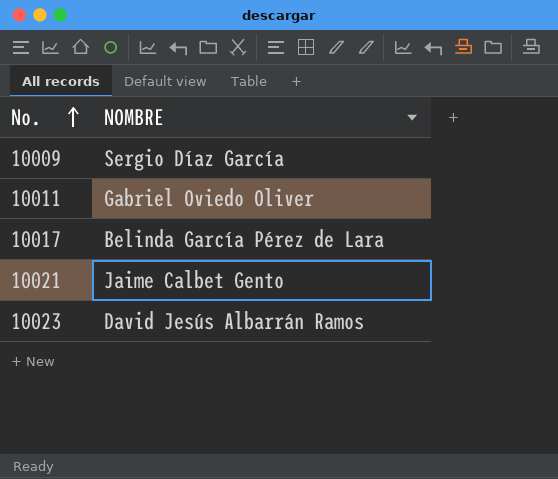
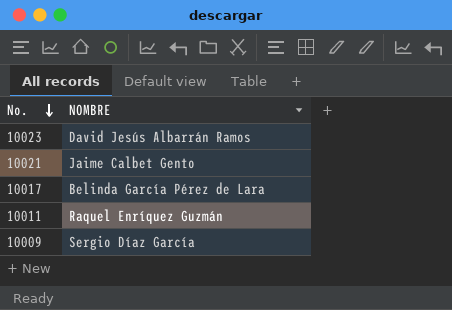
row order: No. ascending -> No. descending
10011 | NOMBRE: Gabriel Oviedo Oliver -> Raquel Enríquez Guzmán

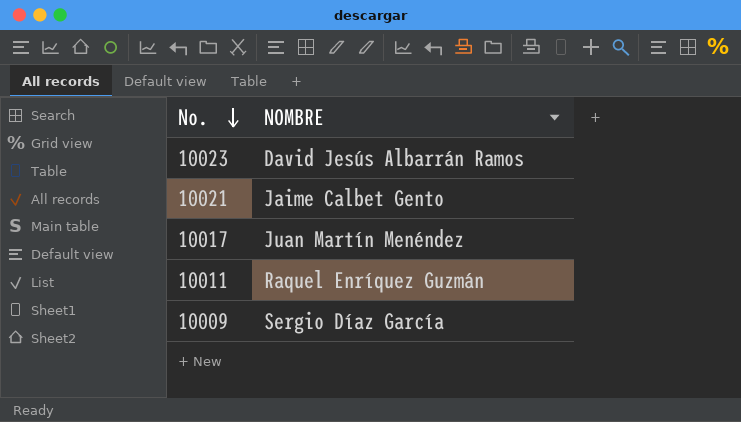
10017 | NOMBRE: Belinda García Pérez de Lara -> Juan Martín Menéndez

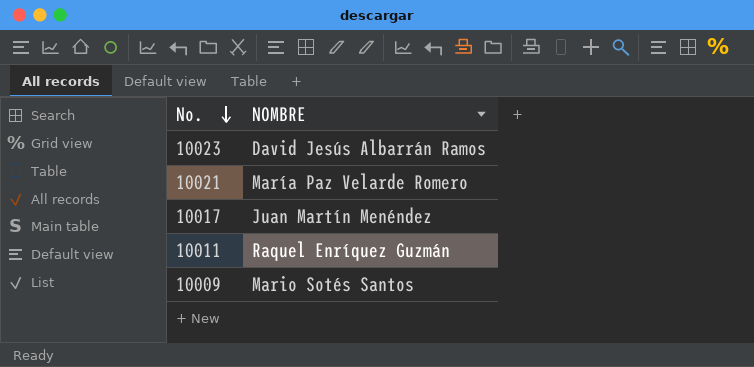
10021 | NOMBRE: Jaime Calbet Gento -> María Paz Velarde Romero
10009 | NOMBRE: Sergio Díaz García -> Mario Sotés Santos

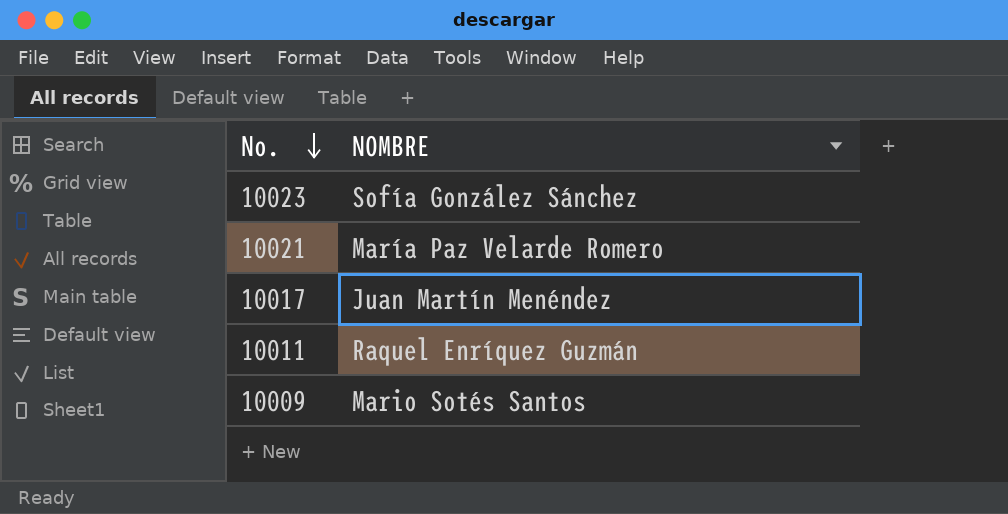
10023 | NOMBRE: David Jesús Albarrán Ramos -> Sofía González Sánchez

